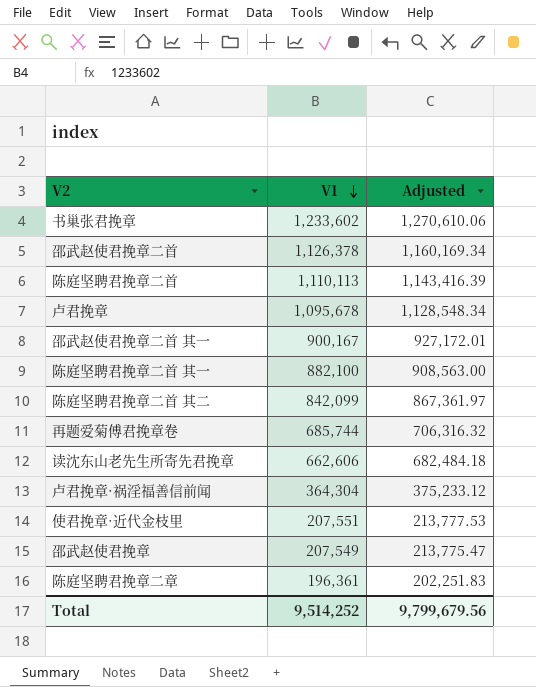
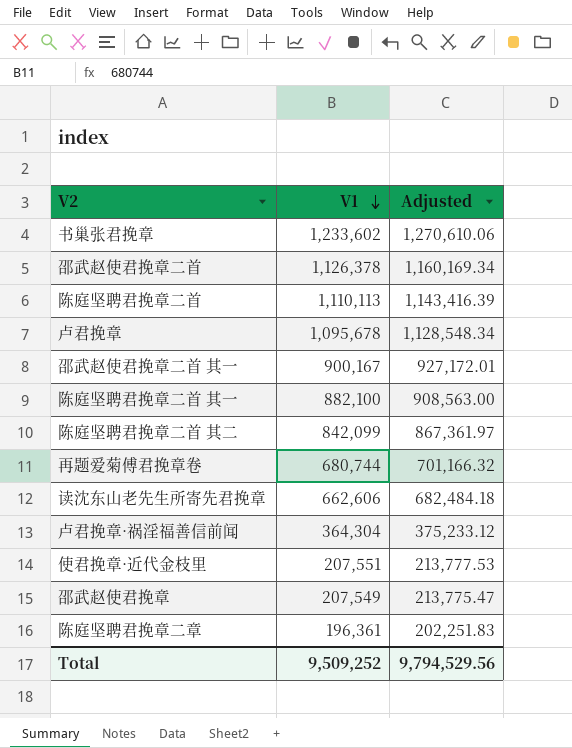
再题爱菊傅君挽章卷 | V1: 685,744 -> 680,744
再题爱菊傅君挽章卷 | Adjusted: 706,316.32 -> 701,166.32
Total | V1: 9,514,252 -> 9,509,252
Total | Adjusted: 9,799,679.56 -> 9,794,529.56

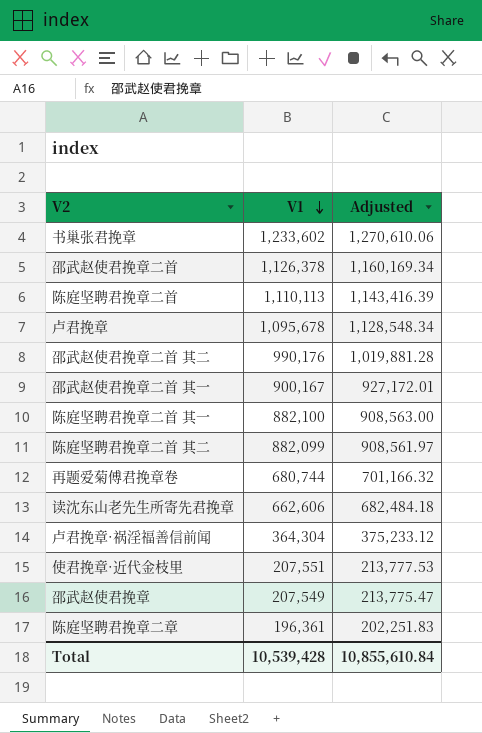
row 邵武赵使君挽章二首 其二: none -> 990,176 | 1,019,881.28
陈庭坚聘君挽章二首 其二 | V1: 842,099 -> 882,099
陈庭坚聘君挽章二首 其二 | Adjusted: 867,361.97 -> 908,561.97
Total | V1: 9,509,252 -> 10,539,428
Total | Adjusted: 9,794,529.56 -> 10,855,610.84

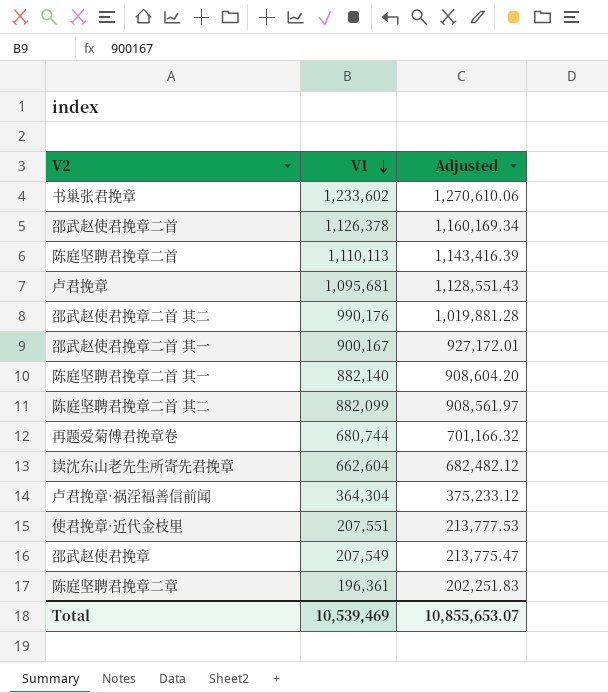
卢君挽章 | V1: 1,095,678 -> 1,095,681
卢君挽章 | Adjusted: 1,128,548.34 -> 1,128,551.43
陈庭坚聘君挽章二首 其一 | V1: 882,100 -> 882,140
陈庭坚聘君挽章二首 其一 | Adjusted: 908,563.00 -> 908,604.20
读沈东山老先生所寄先君挽章 | V1: 662,606 -> 662,604
读沈东山老先生所寄先君挽章 | Adjusted: 682,484.18 -> 682,482.12
Total | V1: 10,539,428 -> 10,539,469
Total | Adjusted: 10,855,610.84 -> 10,855,653.07

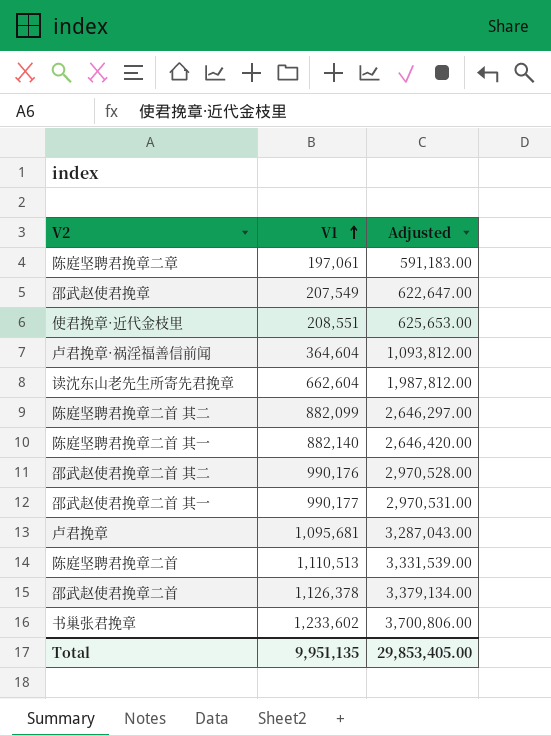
row order: V1 descending -> V1 ascending
column Adjusted | formula: [V1] * 1.03 -> [V1] * 3
row 再题爱菊傅君挽章卷: 680,744 | 701,166.32 -> none
陈庭坚聘君挽章二章 | V1: 196,361 -> 197,061
使君挽章·近代金枝里 | V1: 207,551 -> 208,551
卢君挽章·祸淫福善信前闻 | V1: 364,304 -> 364,604
邵武赵使君挽章二首 其一 | V1: 900,167 -> 990,177
陈庭坚聘君挽章二首 | V1: 1,110,113 -> 1,110,513
Total | V1: 10,539,469 -> 9,951,135
Total | Adjusted: 10,855,653.07 -> 29,853,405.00

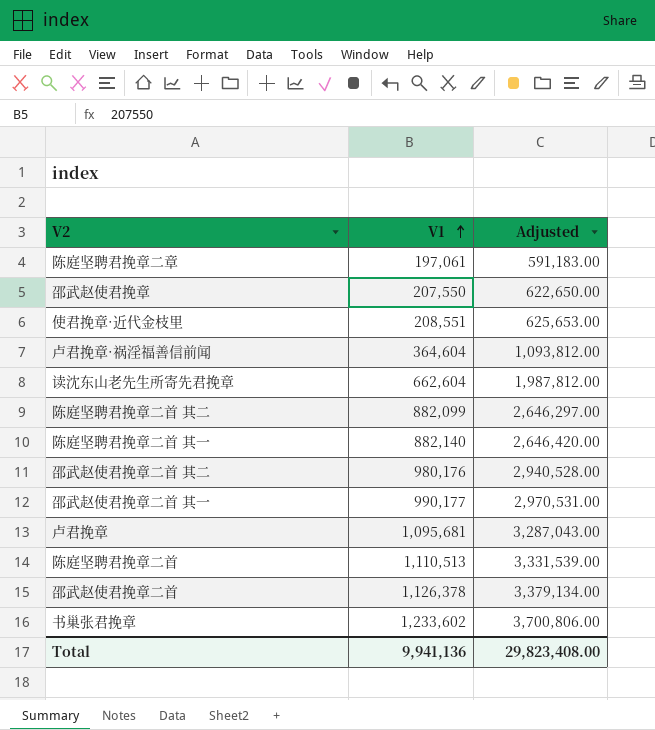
邵武赵使君挽章 | V1: 207,549 -> 207,550
邵武赵使君挽章 | Adjusted: 622,647.00 -> 622,650.00
邵武赵使君挽章二首 其二 | V1: 990,176 -> 980,176
邵武赵使君挽章二首 其二 | Adjusted: 2,970,528.00 -> 2,940,528.00
Total | V1: 9,951,135 -> 9,941,136
Total | Adjusted: 29,853,405.00 -> 29,823,408.00

